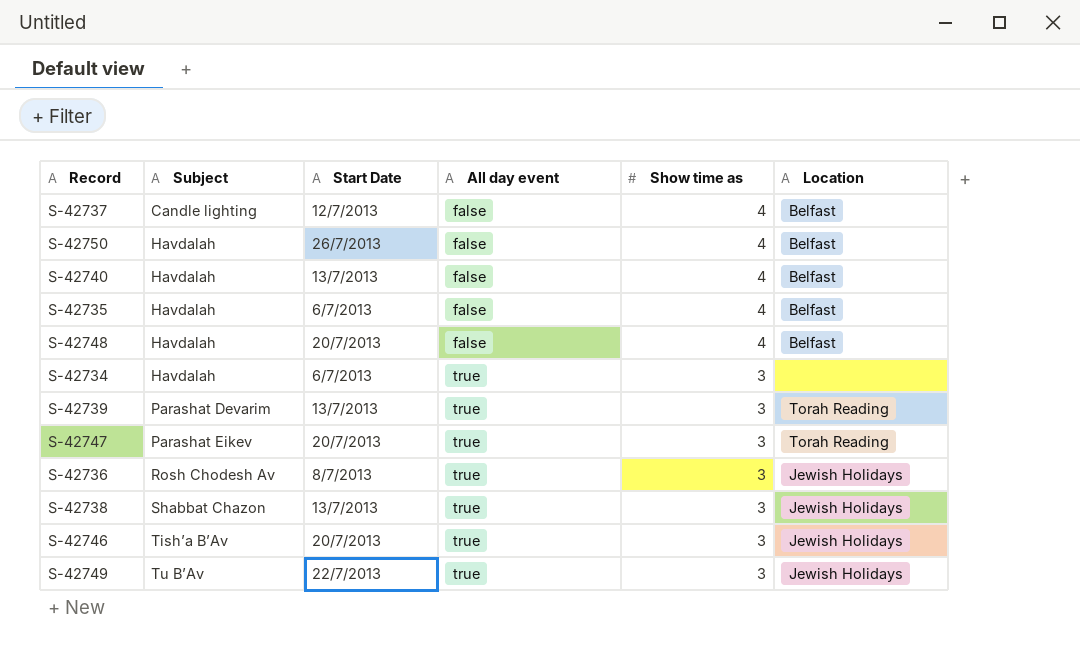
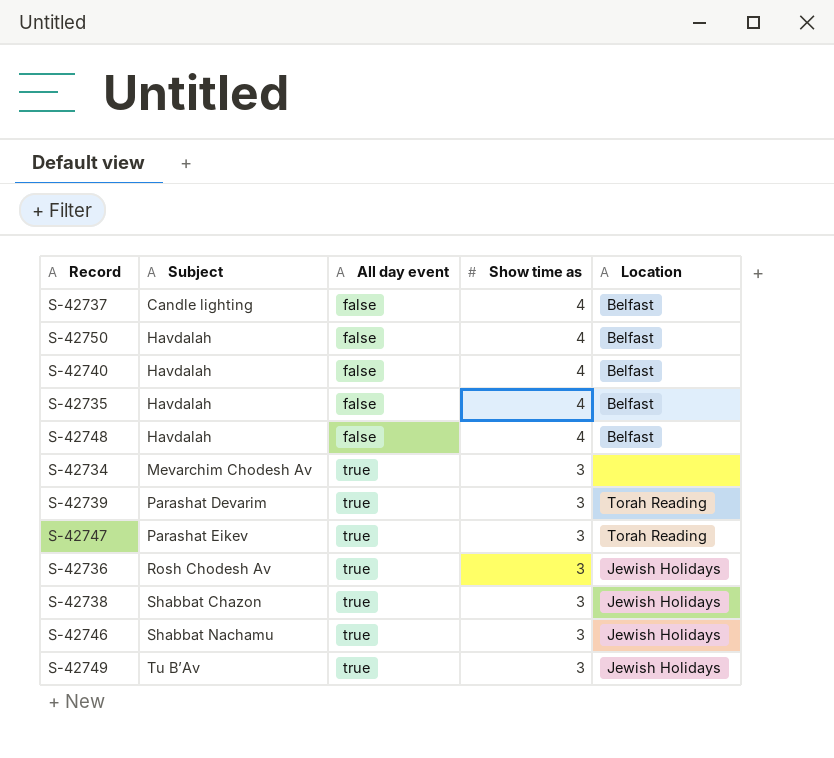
column Start Date | position: 3 -> none
S-42734 | Subject: Havdalah -> Mevarchim Chodesh Av
S-42746 | Subject: Tish’a B’Av -> Shabbat Nachamu

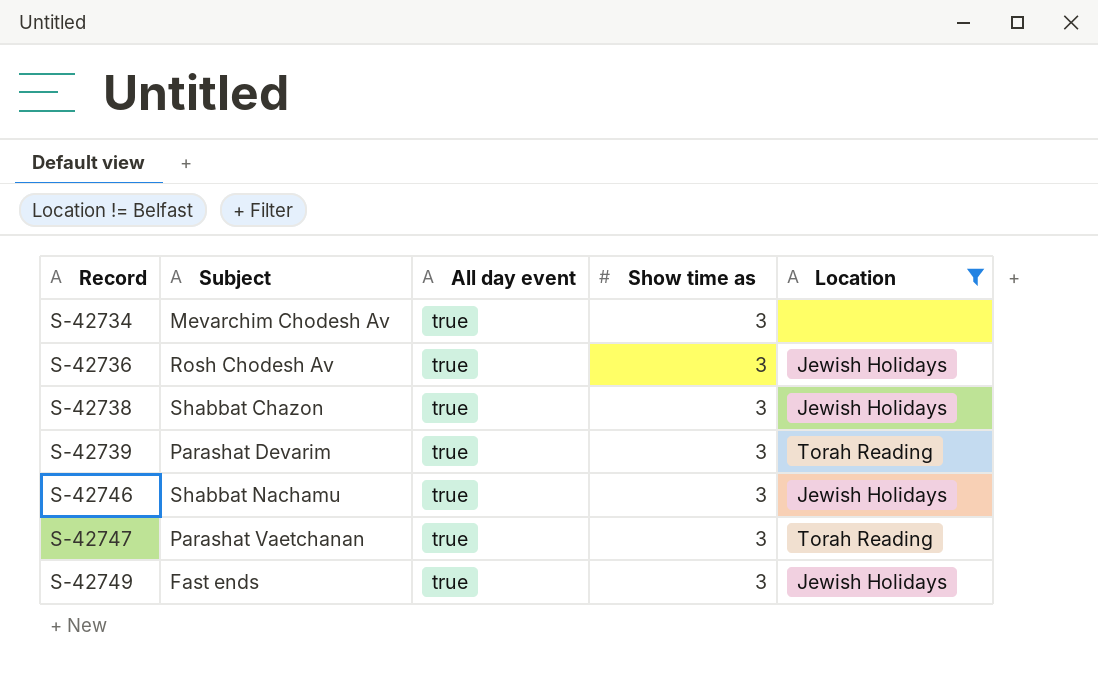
filter: none -> Location != Belfast
row order: Subject ascending -> Record ascending
S-42747 | Subject: Parashat Eikev -> Parashat Vaetchanan
S-42749 | Subject: Tu B’Av -> Fast ends

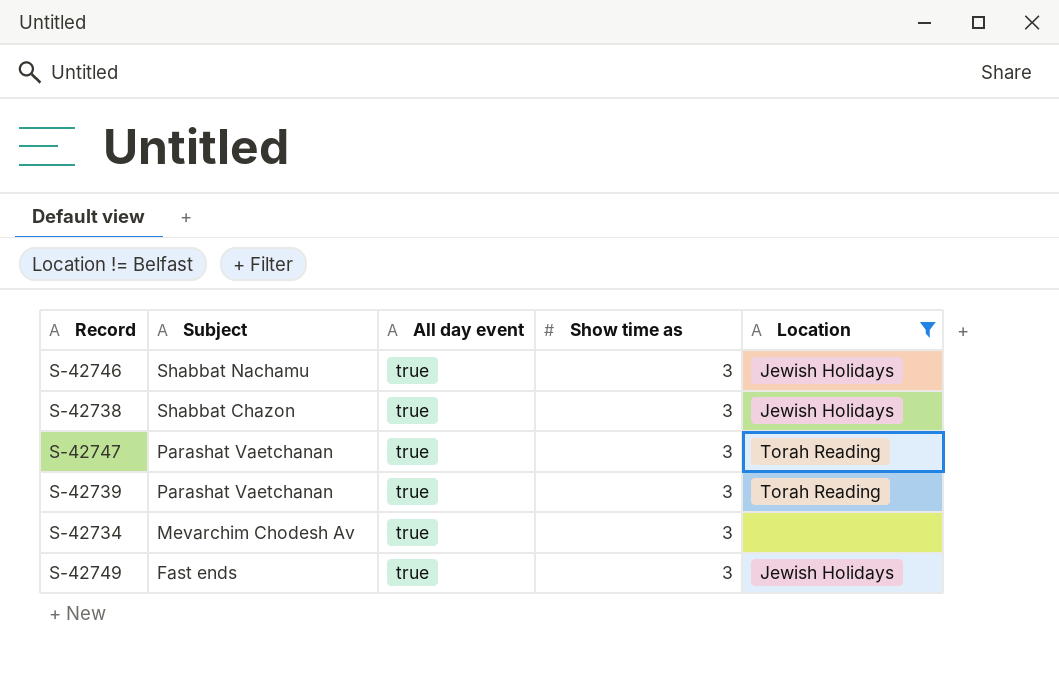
row order: Record ascending -> Subject descending
row S-42736: Rosh Chodesh Av | true | 3 | Jewish Holidays -> none
S-42739 | Subject: Parashat Devarim -> Parashat Vaetchanan

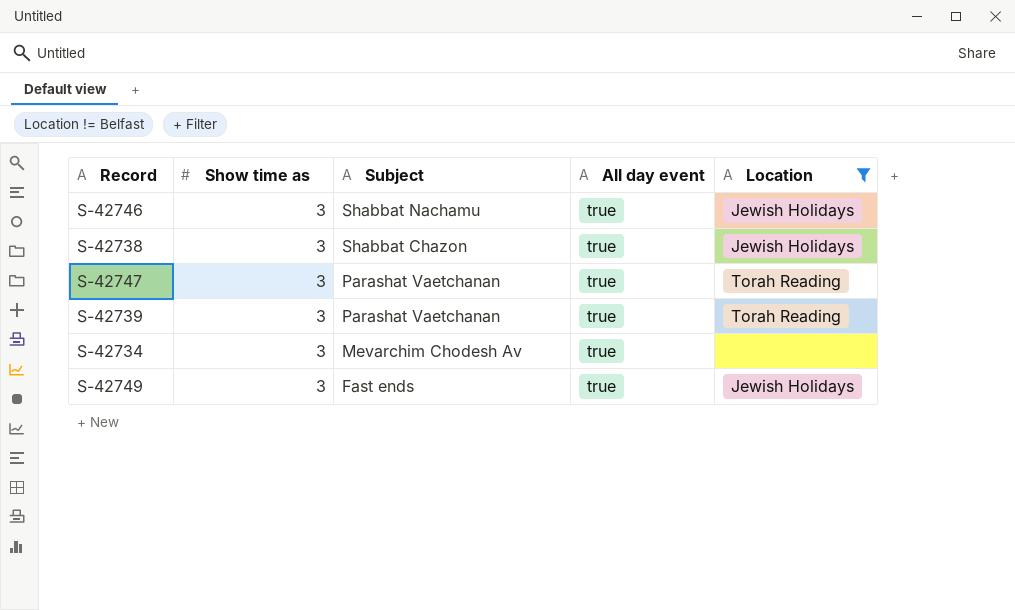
column Show time as | position: 4 -> 2

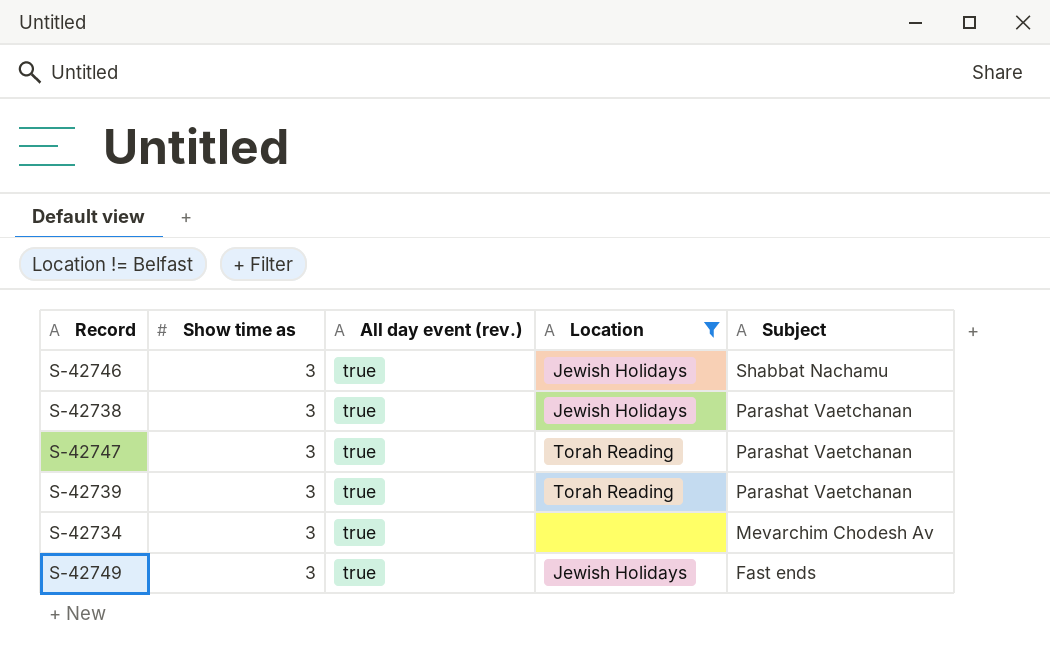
column name: All day event -> All day event (rev.)
column Subject | position: 3 -> 5
S-42738 | Subject: Shabbat Chazon -> Parashat Vaetchanan

